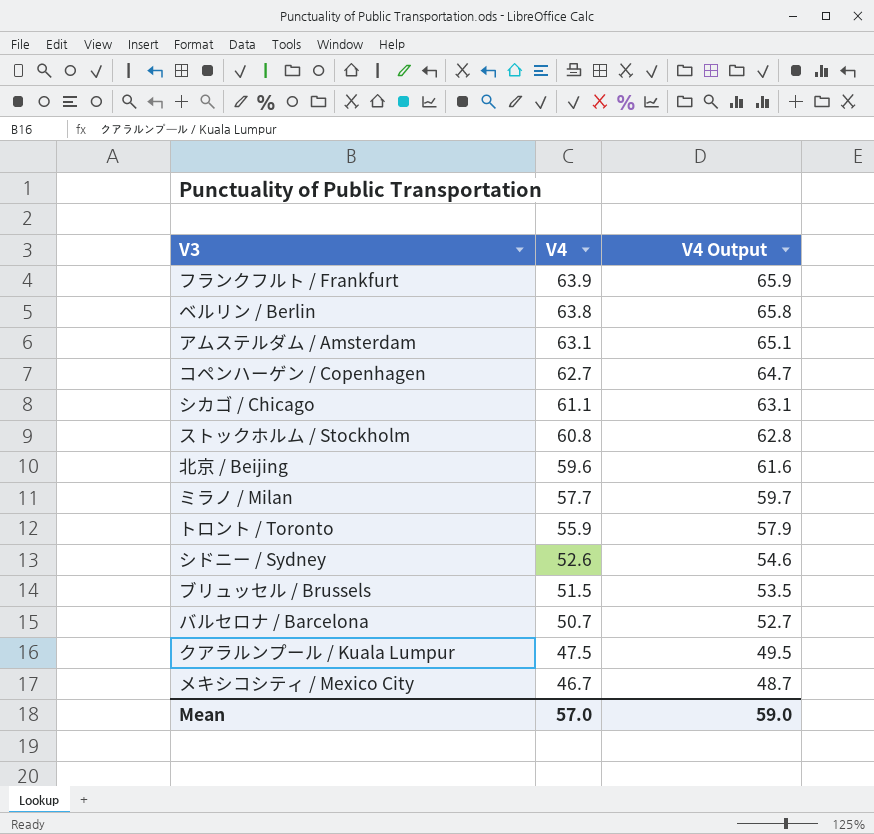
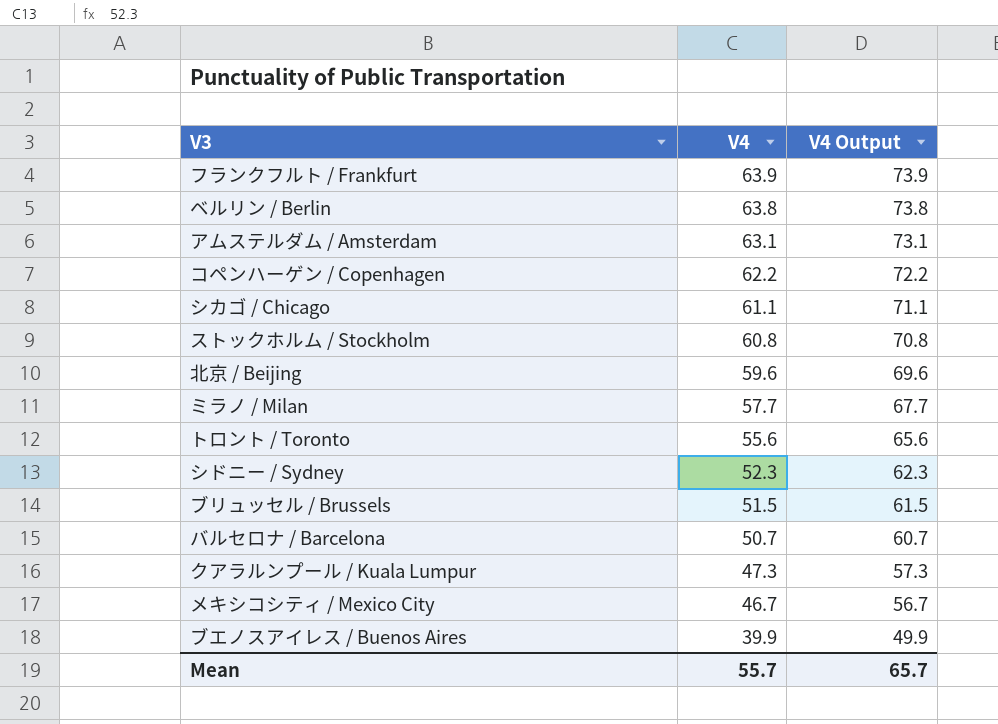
column V4 Output | formula: [V4] + 2 -> [V4] + 10
コペンハーゲン / Copenhagen | V4: 62.7 -> 62.2
トロント / Toronto | V4: 55.9 -> 55.6
シドニー / Sydney | V4: 52.6 -> 52.3
クアラルンプール / Kuala Lumpur | V4: 47.5 -> 47.3
row ブエノスアイレス / Buenos Aires: none -> 39.9 | 49.9
Mean | V4: 57.0 -> 55.7
Mean | V4 Output: 59.0 -> 65.7

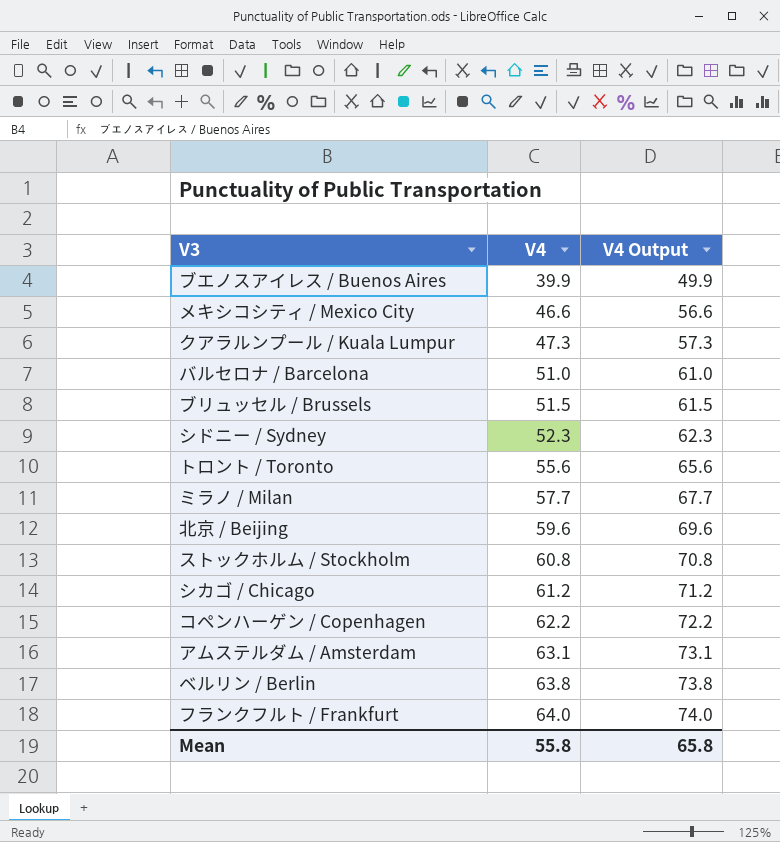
row order: V4 descending -> V4 ascending
メキシコシティ / Mexico City | V4: 46.7 -> 46.6
メキシコシティ / Mexico City | V4 Output: 56.7 -> 56.6
バルセロナ / Barcelona | V4: 50.7 -> 51.0
バルセロナ / Barcelona | V4 Output: 60.7 -> 61.0
シカゴ / Chicago | V4: 61.1 -> 61.2
シカゴ / Chicago | V4 Output: 71.1 -> 71.2
フランクフルト / Frankfurt | V4: 63.9 -> 64.0
フランクフルト / Frankfurt | V4 Output: 73.9 -> 74.0
Mean | V4: 55.7 -> 55.8
Mean | V4 Output: 65.7 -> 65.8

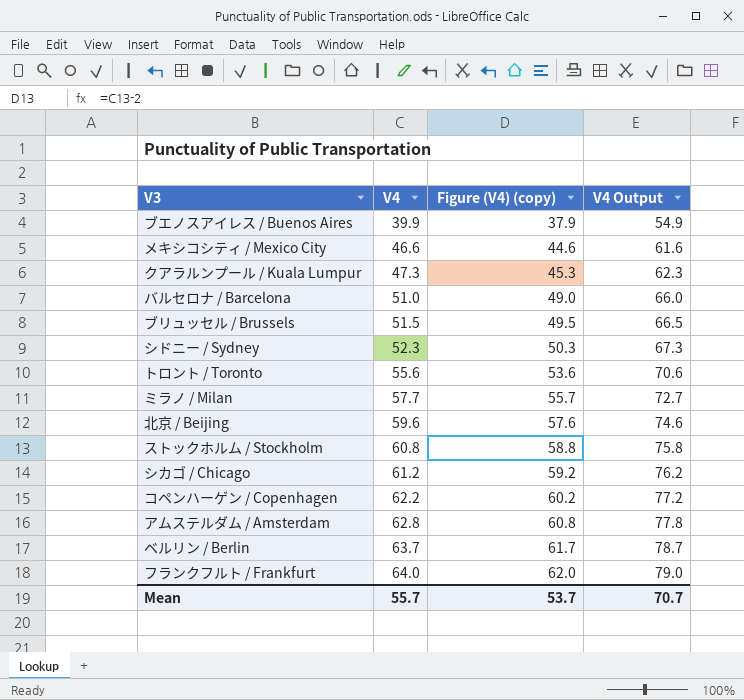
column Figure (V4) (copy) | formula: none -> [V4] - 2
column V4 Output | formula: [V4] + 10 -> [V4] + 15
アムステルダム / Amsterdam | V4: 63.1 -> 62.8
ベルリン / Berlin | V4: 63.8 -> 63.7
Mean | V4: 55.8 -> 55.7
Mean | V4 Output: 65.8 -> 70.7

